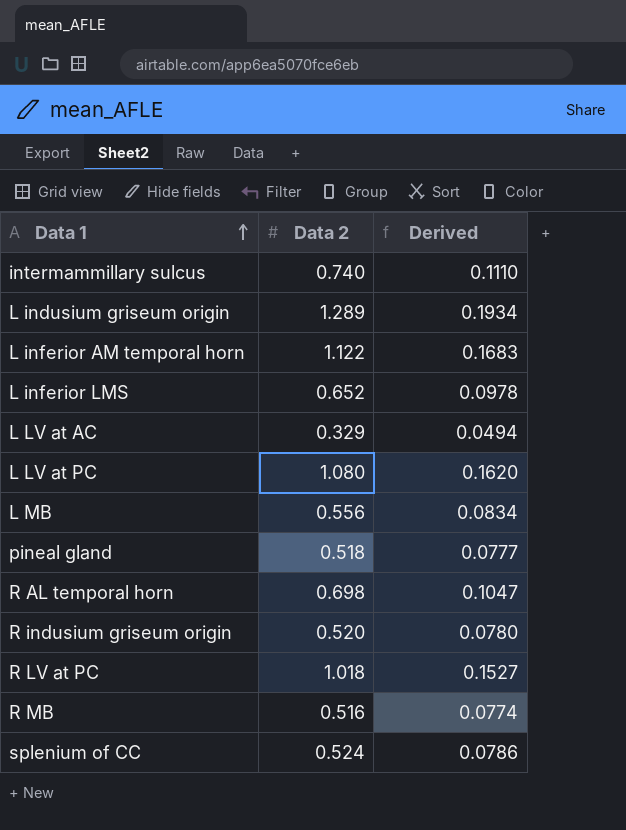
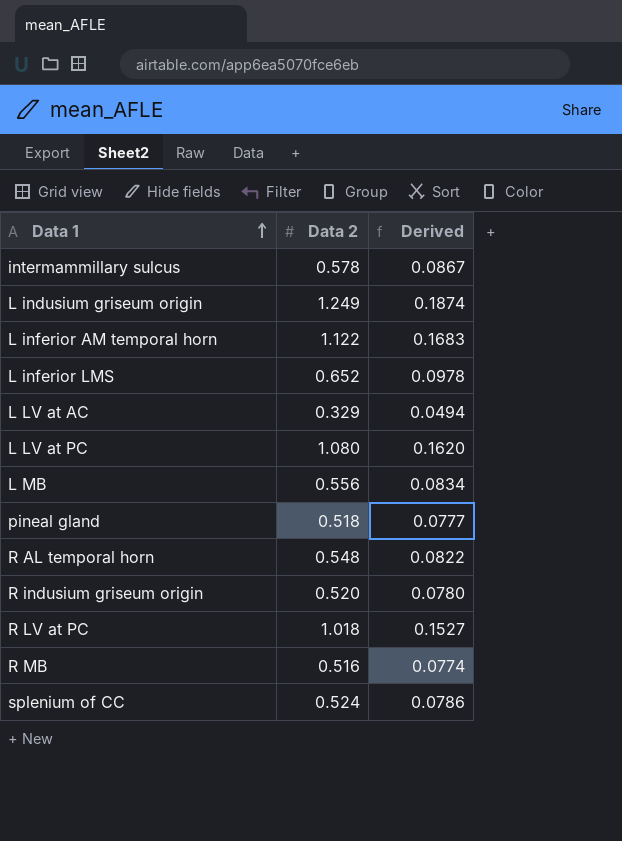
intermammillary sulcus | Data 2: 0.740 -> 0.578
intermammillary sulcus | Derived: 0.1110 -> 0.0867
L indusium griseum origin | Data 2: 1.289 -> 1.249
L indusium griseum origin | Derived: 0.1934 -> 0.1874
R AL temporal horn | Data 2: 0.698 -> 0.548
R AL temporal horn | Derived: 0.1047 -> 0.0822

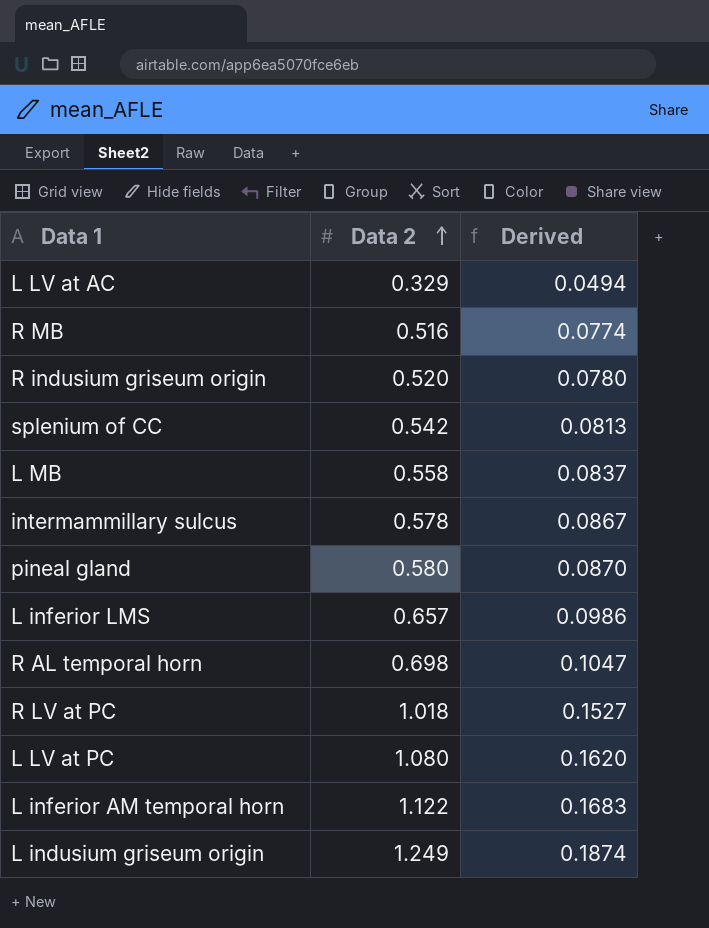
row order: Data 1 ascending -> Data 2 ascending
splenium of CC | Data 2: 0.524 -> 0.542
splenium of CC | Derived: 0.0786 -> 0.0813
L MB | Data 2: 0.556 -> 0.558
L MB | Derived: 0.0834 -> 0.0837
pineal gland | Data 2: 0.518 -> 0.580
pineal gland | Derived: 0.0777 -> 0.0870
L inferior LMS | Data 2: 0.652 -> 0.657
L inferior LMS | Derived: 0.0978 -> 0.0986
R AL temporal horn | Data 2: 0.548 -> 0.698
R AL temporal horn | Derived: 0.0822 -> 0.1047

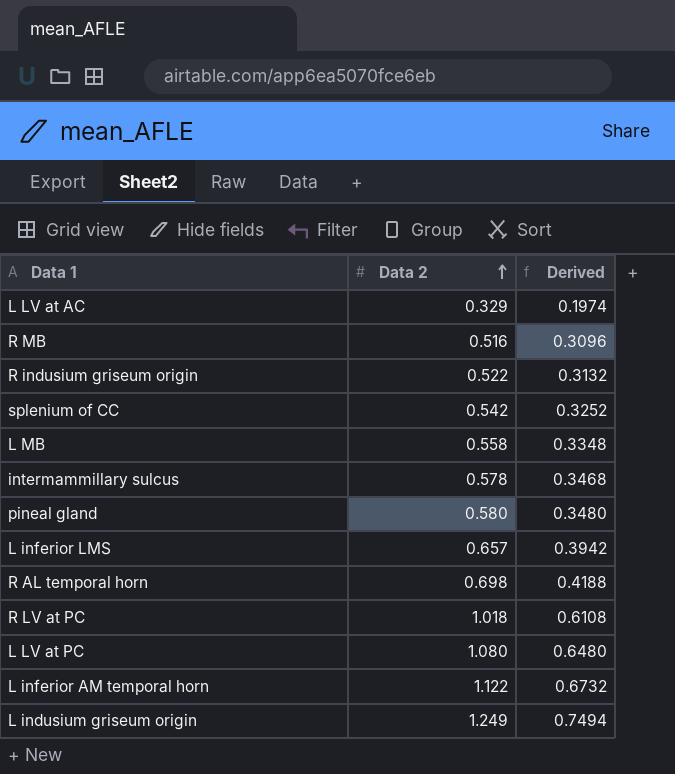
column Derived | formula: [Data 2] * 0.15 -> [Data 2] * 0.6
R indusium griseum origin | Data 2: 0.520 -> 0.522

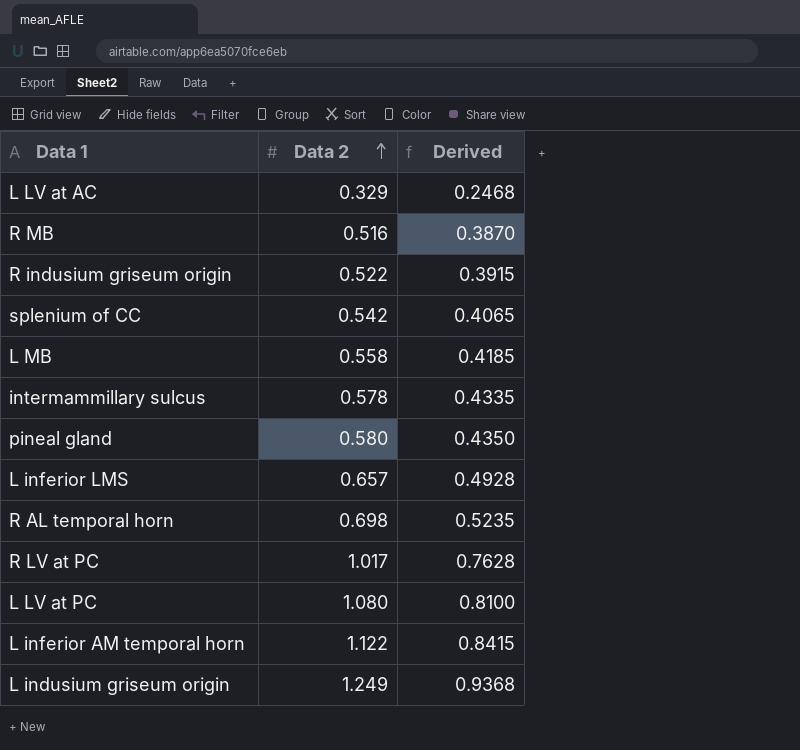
column Derived | formula: [Data 2] * 0.6 -> [Data 2] * 0.75
R LV at PC | Data 2: 1.018 -> 1.017

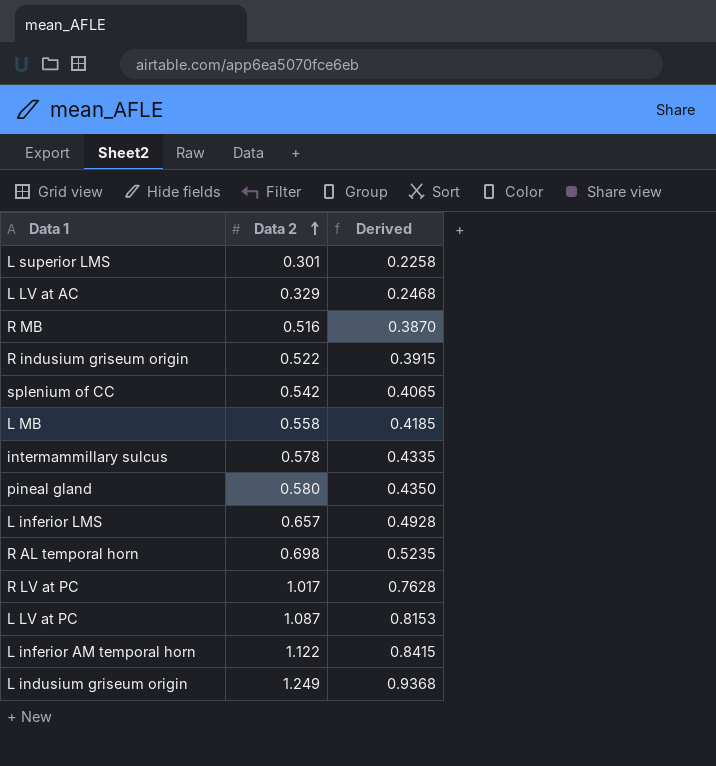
row L superior LMS: none -> 0.301 | 0.2258
L LV at PC | Data 2: 1.080 -> 1.087
L LV at PC | Derived: 0.8100 -> 0.8153

